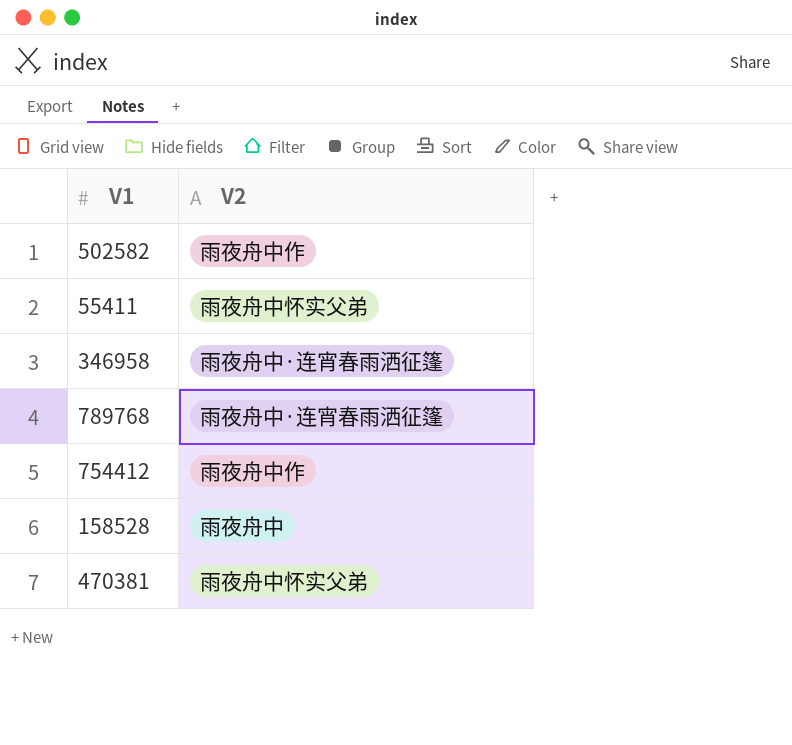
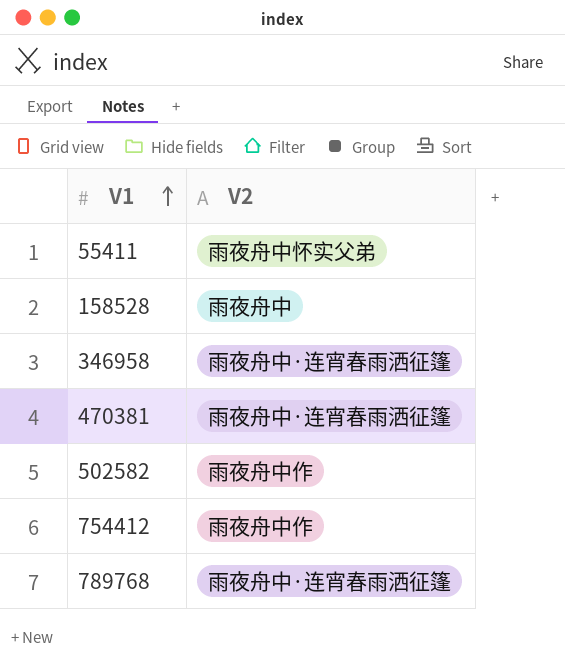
row order: none -> V1 ascending
470381 | V2: 雨夜舟中怀实父弟 -> 雨夜舟中·连宵春雨洒征篷

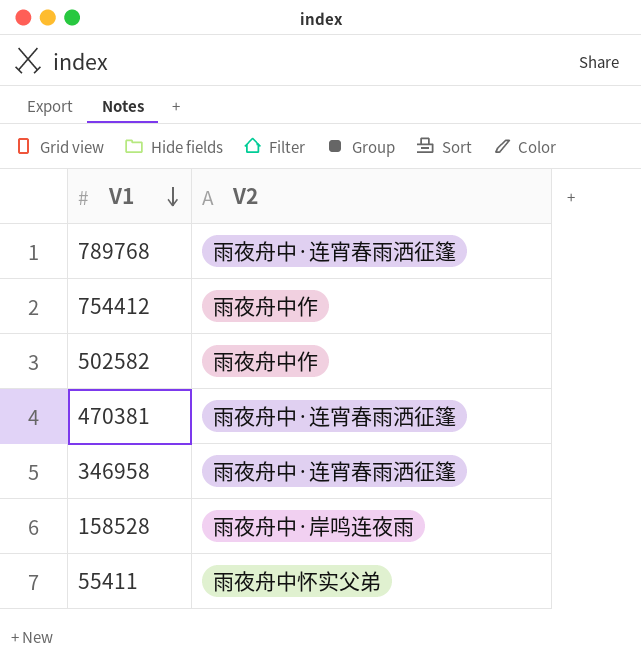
row order: V1 ascending -> V1 descending
158528 | V2: 雨夜舟中 -> 雨夜舟中·岸鸣连夜雨

